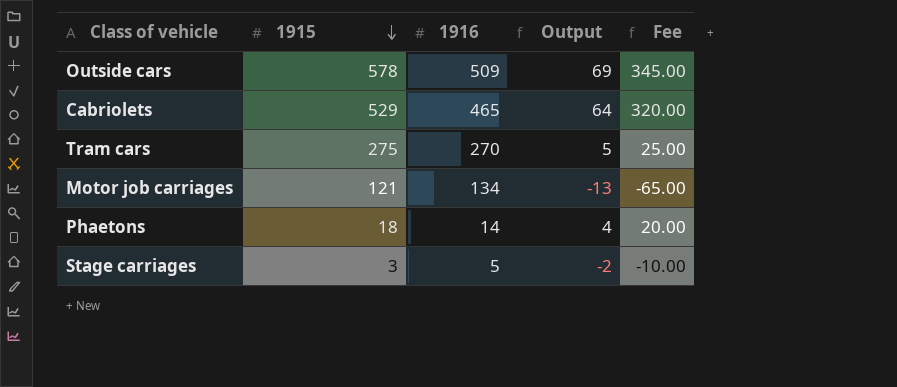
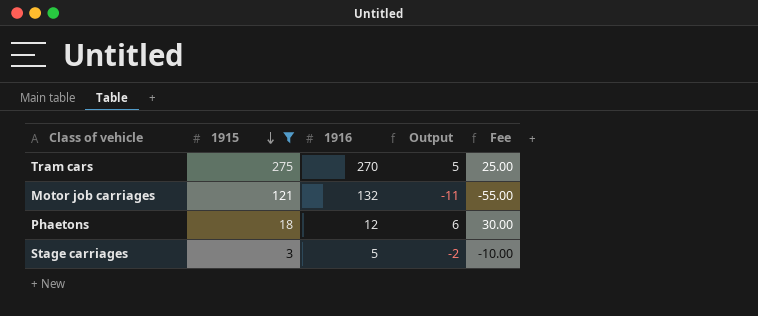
filter: none -> 1915 <= 275
Motor job carriages | 1916: 134 -> 132
Motor job carriages | Output: -13 -> -11
Motor job carriages | Fee: -65.00 -> -55.00
Phaetons | 1916: 14 -> 12
Phaetons | Output: 4 -> 6
Phaetons | Fee: 20.00 -> 30.00

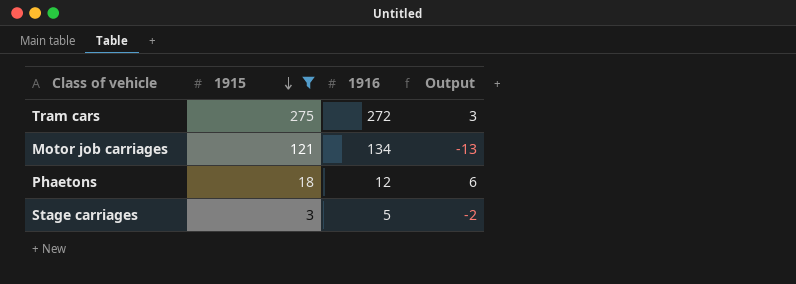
column Fee | formula: [Output] * 5 -> none
Tram cars | 1916: 270 -> 272
Tram cars | Output: 5 -> 3
Motor job carriages | 1916: 132 -> 134
Motor job carriages | Output: -11 -> -13

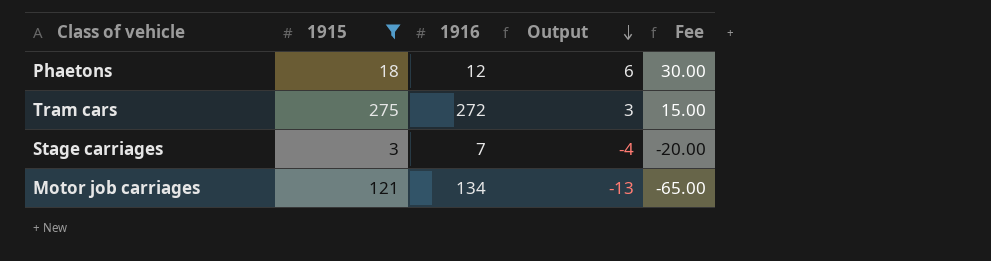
row order: 1915 descending -> Output descending
column Fee | formula: none -> [Output] * 5
Stage carriages | 1916: 5 -> 7
Stage carriages | Output: -2 -> -4

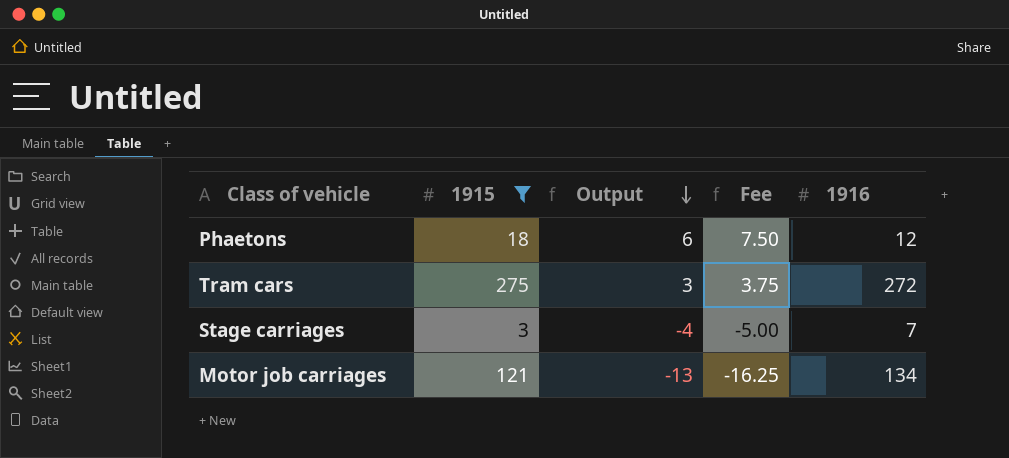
column Fee | formula: [Output] * 5 -> [Output] * 1.25
column 1916 | position: 3 -> 5

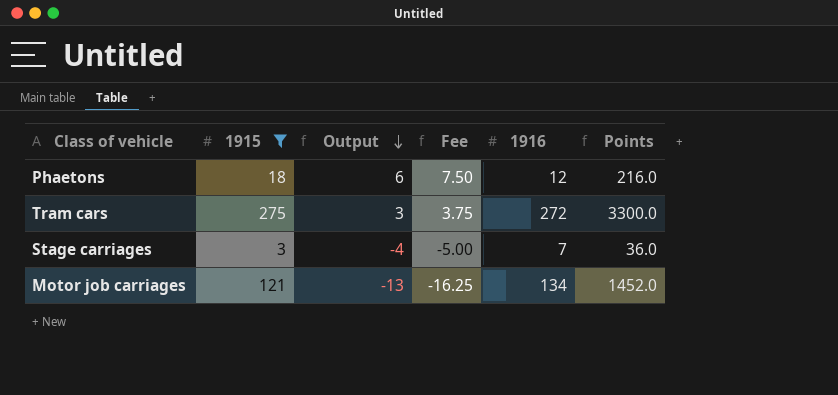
column Points | formula: none -> [1915] * 12

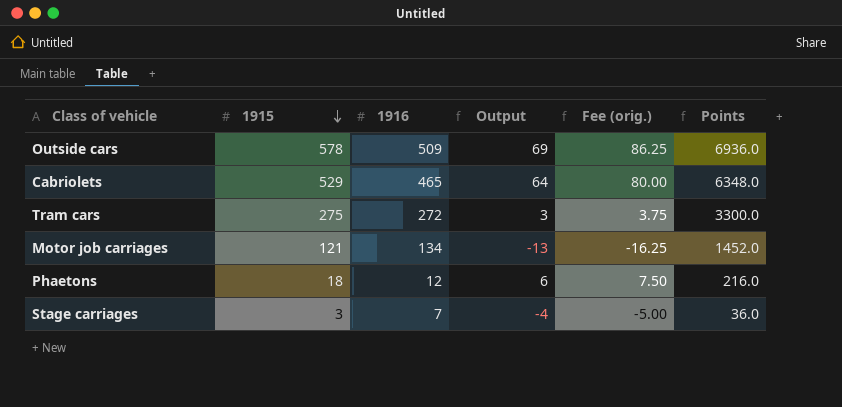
filter: 1915 <= 275 -> none
row order: Output descending -> 1915 descending
column 1916 | position: 5 -> 3
column name: Fee -> Fee (orig.)

